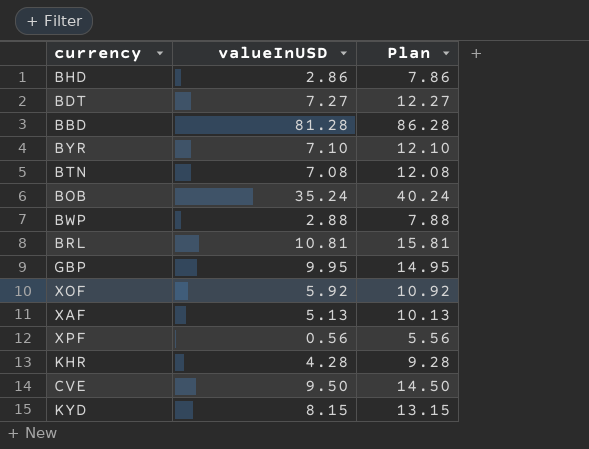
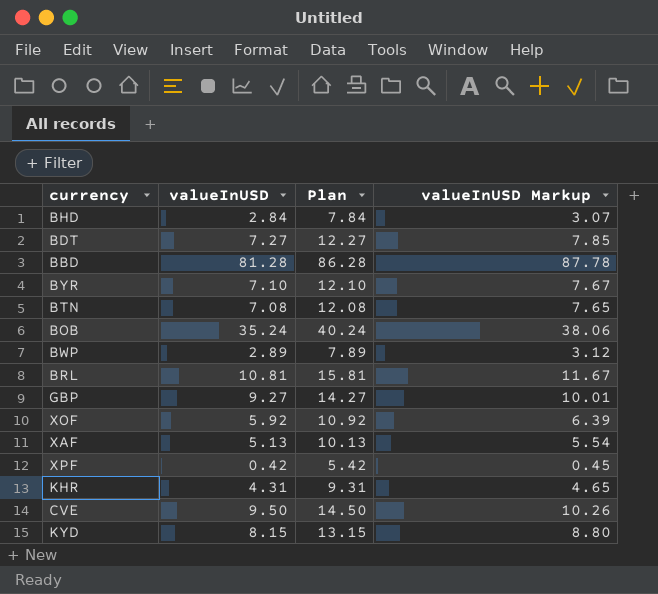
column valueInUSD Markup | formula: none -> [valueInUSD] * 1.08
BHD | valueInUSD: 2.86 -> 2.84
BHD | Plan: 7.86 -> 7.84
BWP | valueInUSD: 2.88 -> 2.89
BWP | Plan: 7.88 -> 7.89
GBP | valueInUSD: 9.95 -> 9.27
GBP | Plan: 14.95 -> 14.27
XPF | valueInUSD: 0.56 -> 0.42
XPF | Plan: 5.56 -> 5.42
KHR | valueInUSD: 4.28 -> 4.31
KHR | Plan: 9.28 -> 9.31

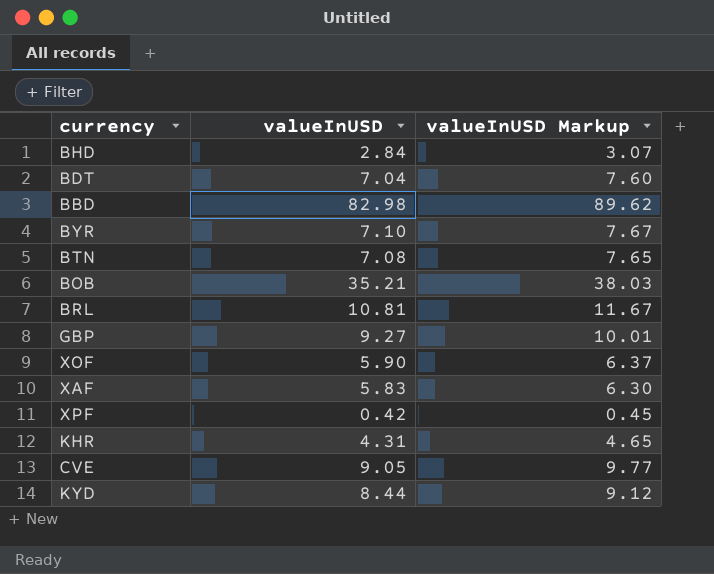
column Plan | formula: [valueInUSD] + 5 -> none
row BWP: 2.89 | 7.89 | 3.12 -> none
BDT | valueInUSD: 7.27 -> 7.04
BDT | valueInUSD Markup: 7.85 -> 7.60
BBD | valueInUSD: 81.28 -> 82.98
BBD | valueInUSD Markup: 87.78 -> 89.62
BOB | valueInUSD: 35.24 -> 35.21
BOB | valueInUSD Markup: 38.06 -> 38.03
XOF | valueInUSD: 5.92 -> 5.90
XOF | valueInUSD Markup: 6.39 -> 6.37
XAF | valueInUSD: 5.13 -> 5.83
XAF | valueInUSD Markup: 5.54 -> 6.30
CVE | valueInUSD: 9.50 -> 9.05
CVE | valueInUSD Markup: 10.26 -> 9.77
KYD | valueInUSD: 8.15 -> 8.44
KYD | valueInUSD Markup: 8.80 -> 9.12

